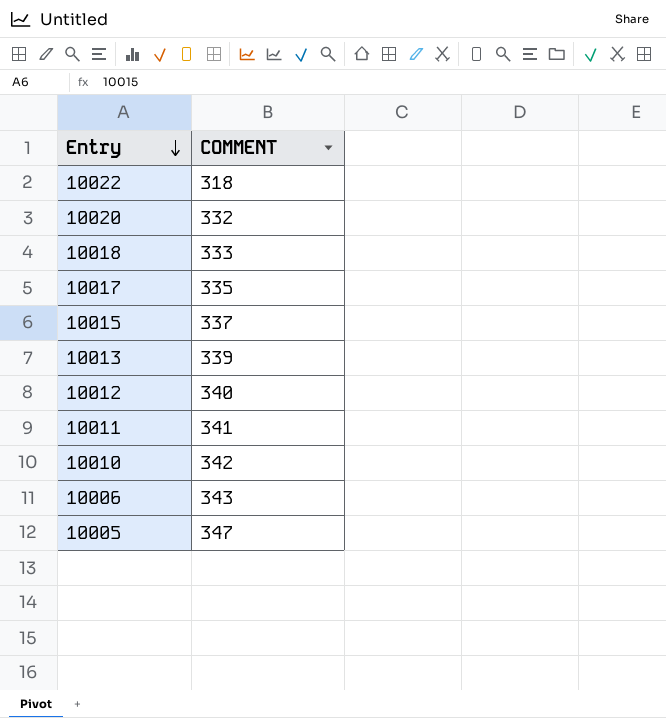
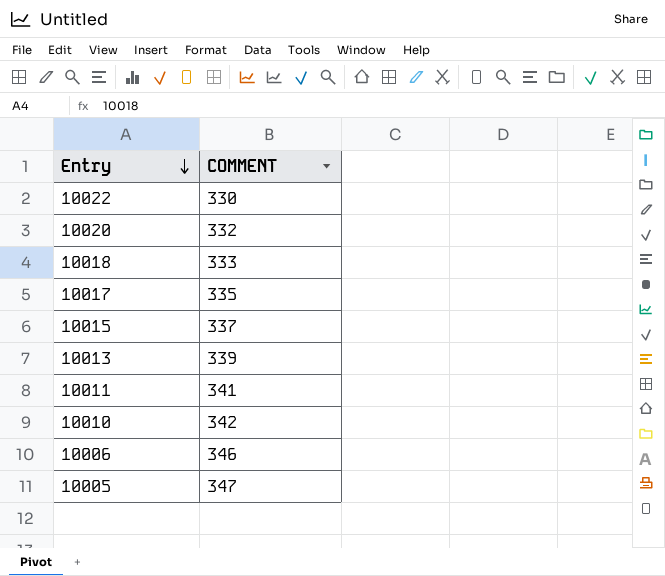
row 10012: 340 -> none
10022 | COMMENT: 318 -> 330
10006 | COMMENT: 343 -> 346

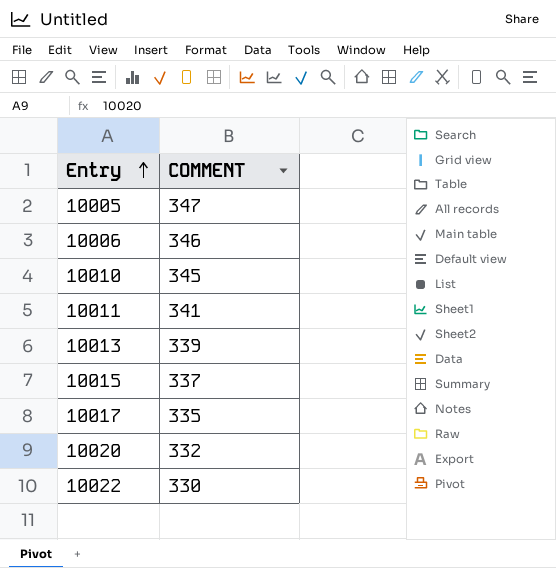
row order: Entry descending -> Entry ascending
row 10018: 333 -> none
10010 | COMMENT: 342 -> 345

